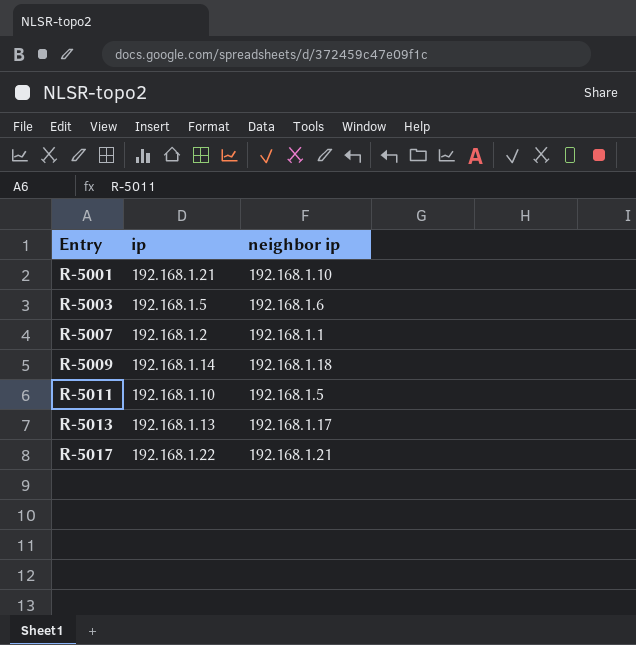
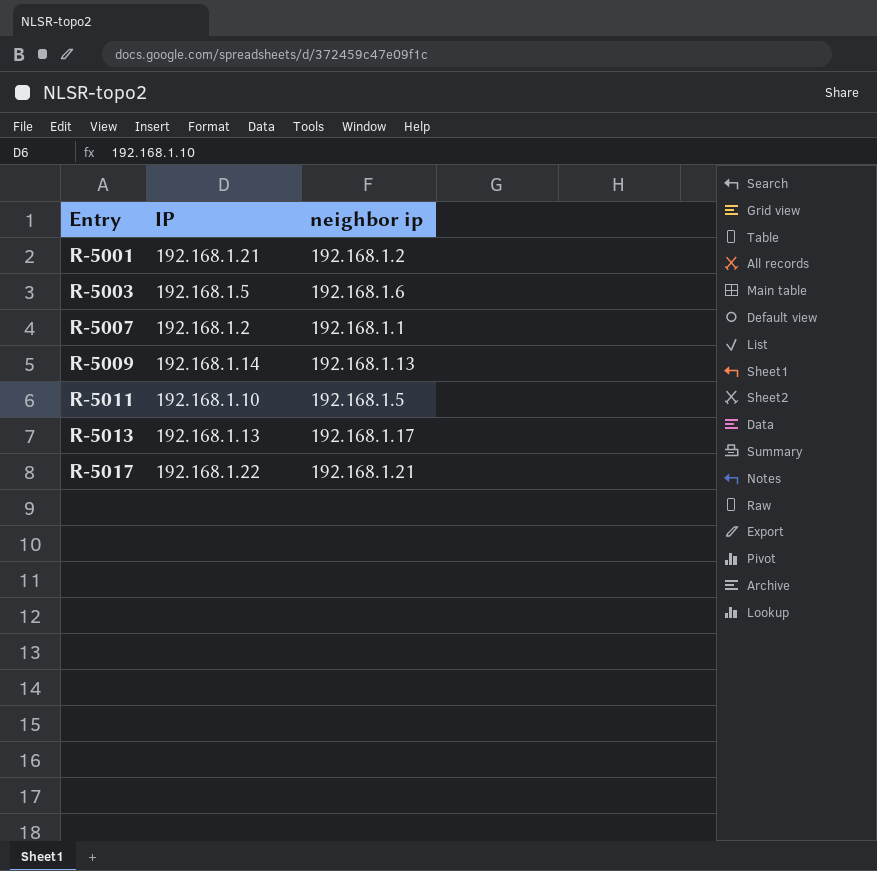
column name: ip -> IP
R-5001 | neighbor ip: 192.168.1.10 -> 192.168.1.2
R-5009 | neighbor ip: 192.168.1.18 -> 192.168.1.13

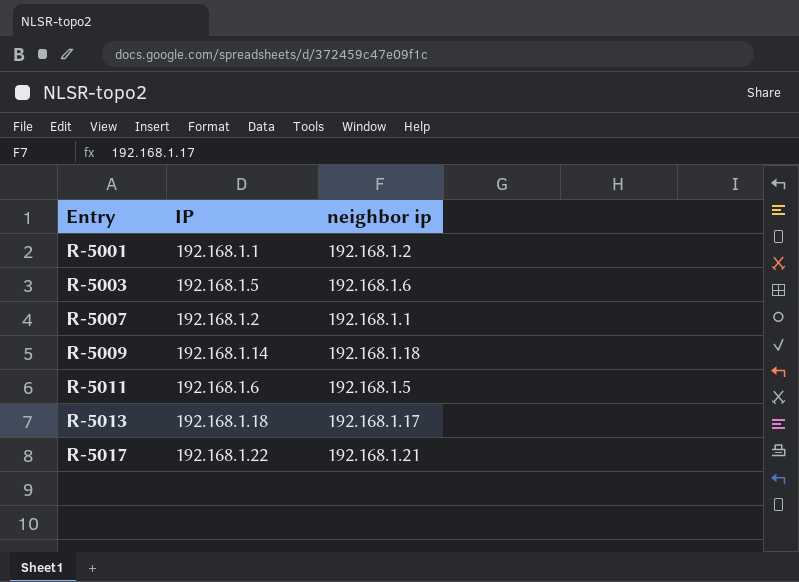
R-5001 | IP: 192.168.1.21 -> 192.168.1.1
R-5009 | neighbor ip: 192.168.1.13 -> 192.168.1.18
R-5011 | IP: 192.168.1.10 -> 192.168.1.6
R-5013 | IP: 192.168.1.13 -> 192.168.1.18

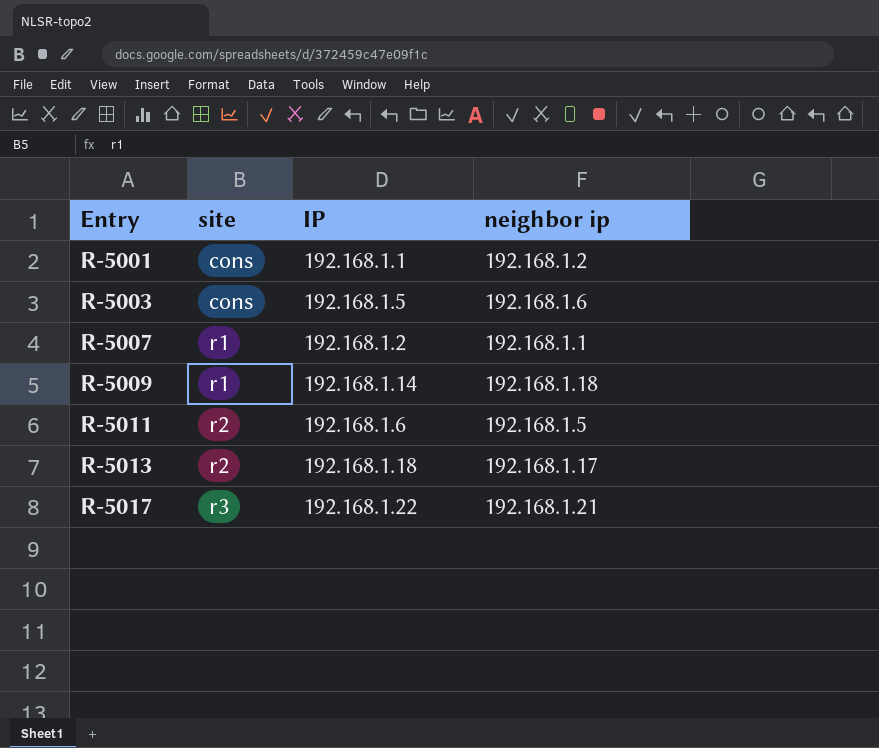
column site | position: none -> 2

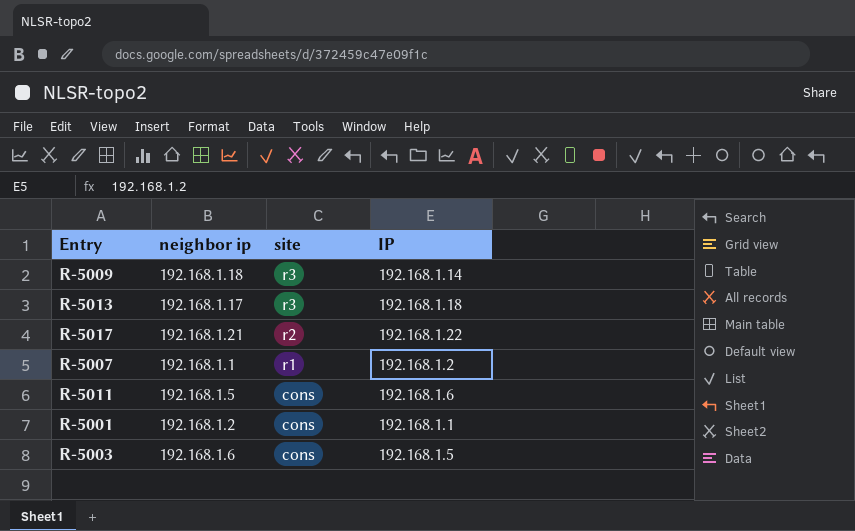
row order: Entry ascending -> site descending
column neighbor ip | position: 4 -> 2
R-5009 | site: r1 -> r3
R-5013 | site: r2 -> r3
R-5017 | site: r3 -> r2
R-5011 | site: r2 -> cons

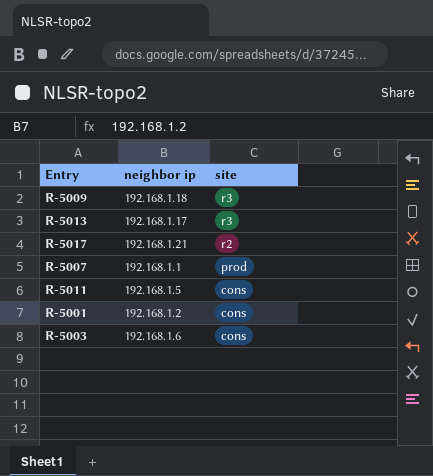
column IP | position: 4 -> none
R-5007 | site: r1 -> prod

